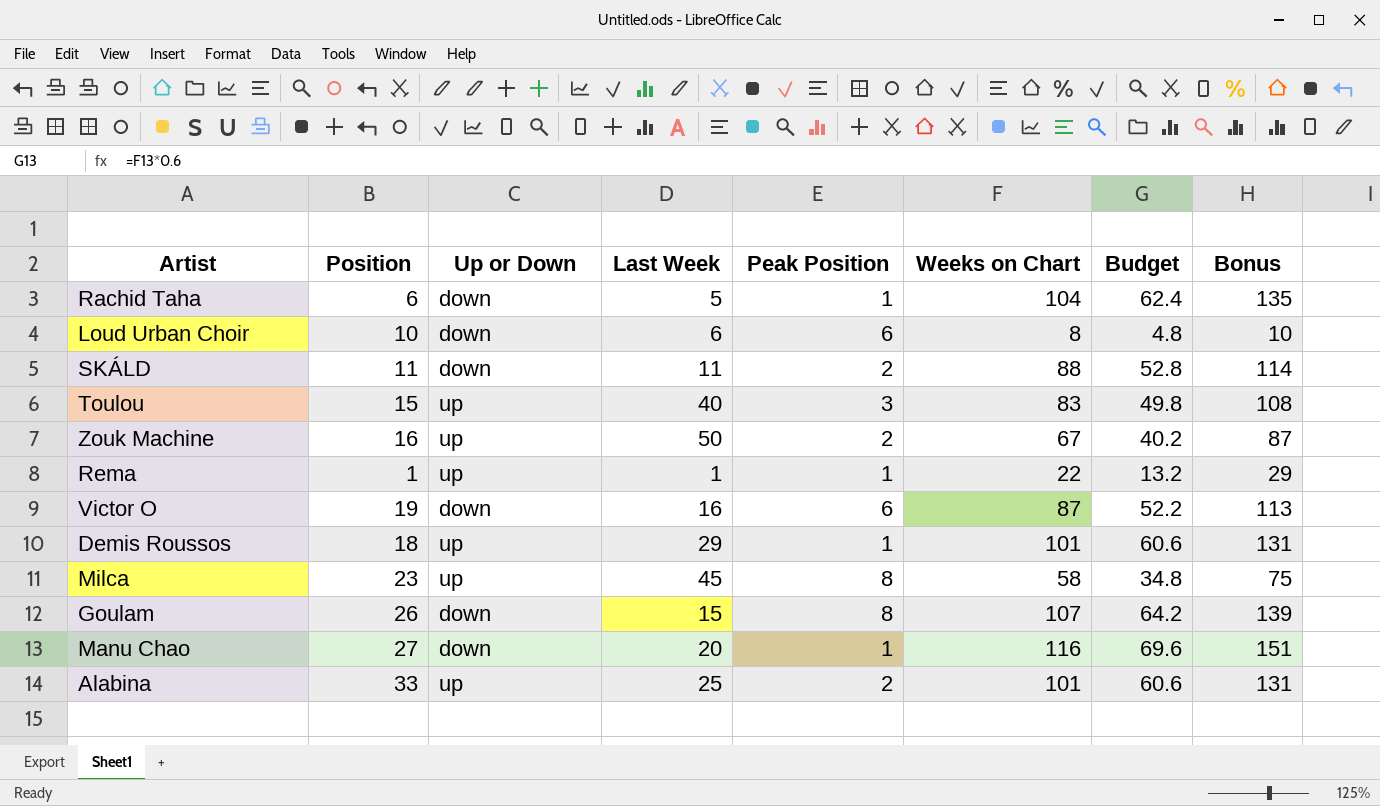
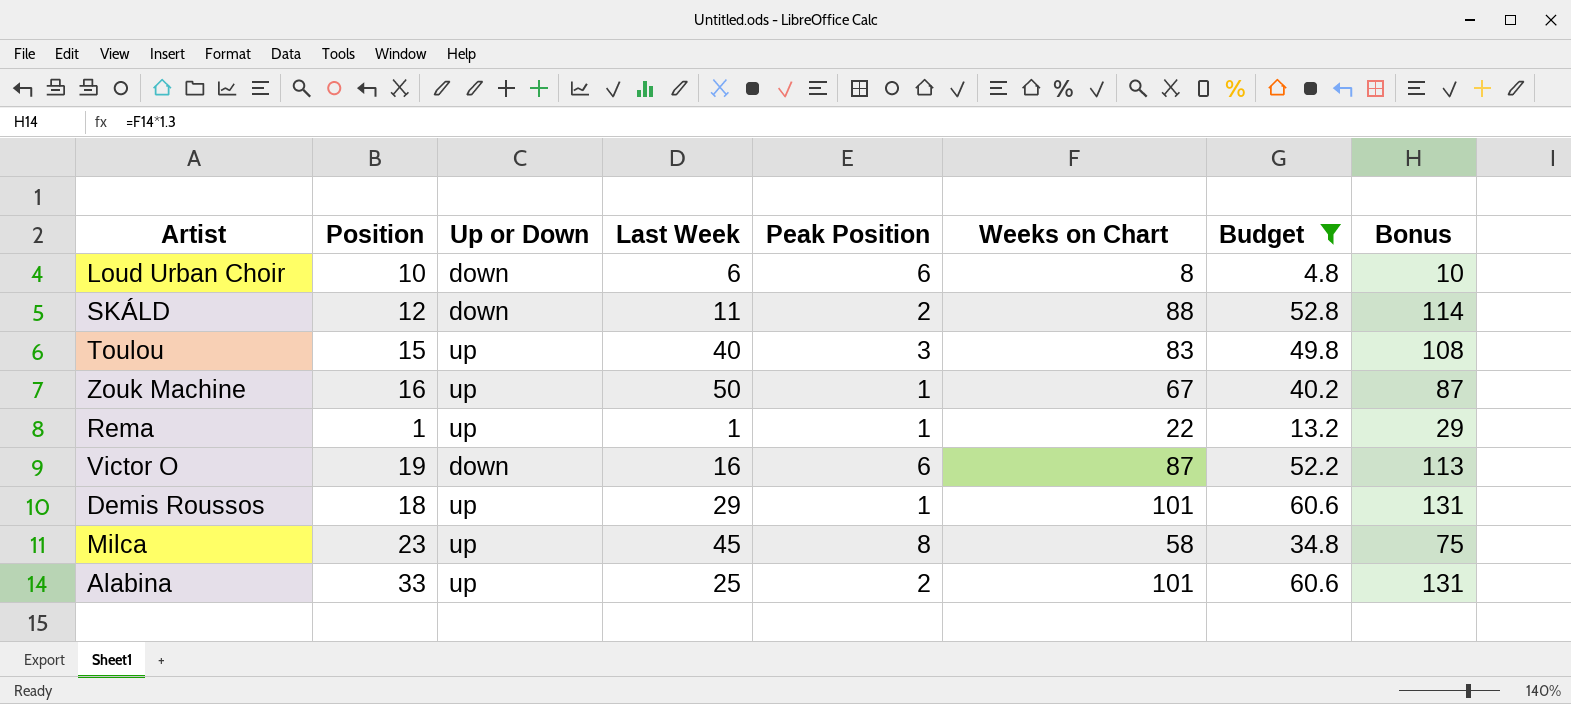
filter: none -> Budget <= 60.6
SKÁLD | Position: 11 -> 12
Zouk Machine | Peak Position: 2 -> 1

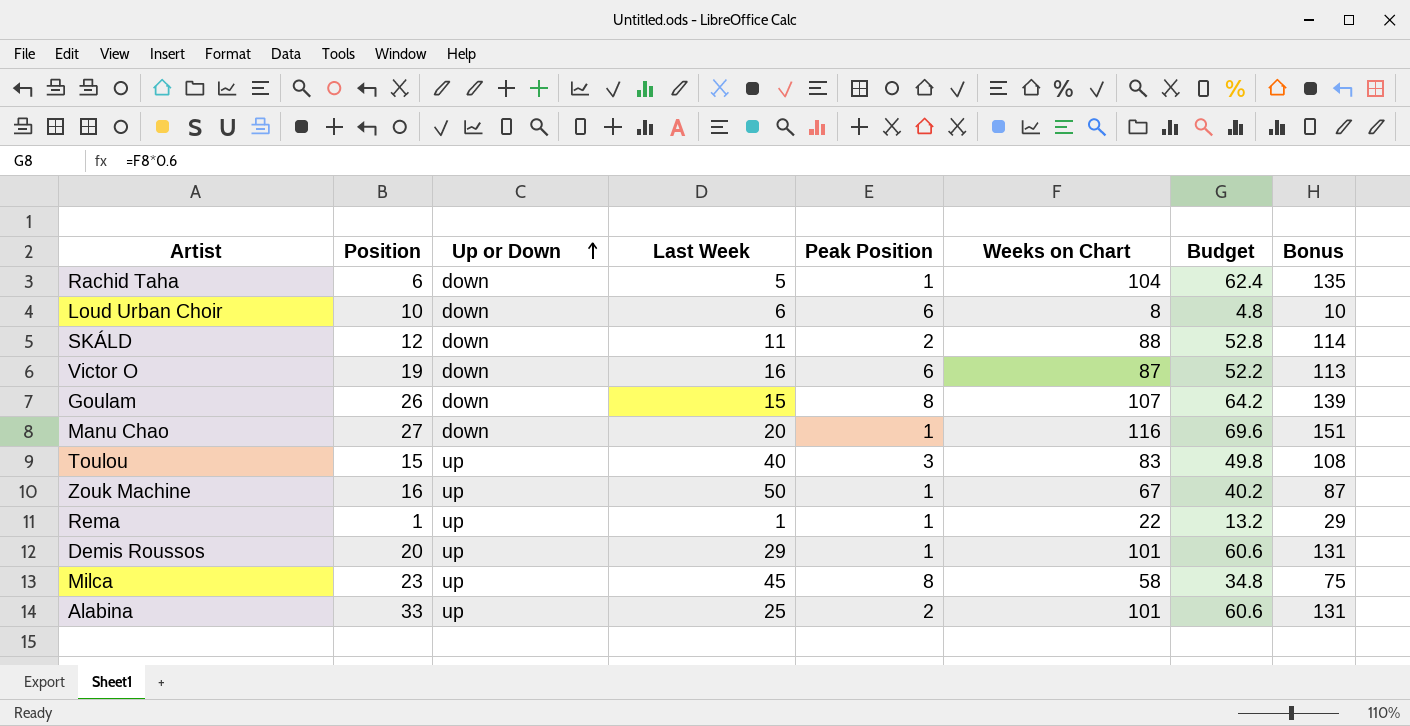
filter: Budget <= 60.6 -> none
row order: none -> Up or Down ascending
Demis Roussos | Position: 18 -> 20

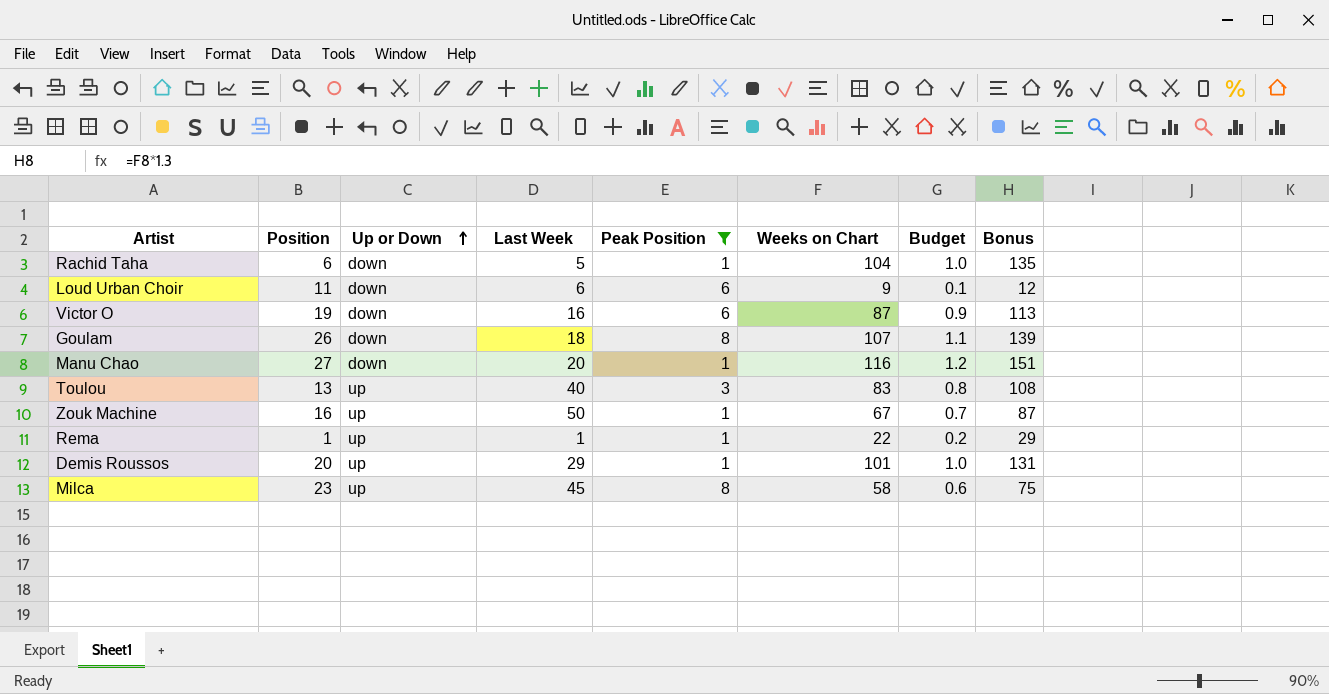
filter: none -> Peak Position != 2
column Budget | formula: [Weeks on Chart] * 0.6 -> [Weeks on Chart] * 0.01
Loud Urban Choir | Position: 10 -> 11
Loud Urban Choir | Weeks on Chart: 8 -> 9
Loud Urban Choir | Bonus: 10 -> 12
Goulam | Last Week: 15 -> 18
Toulou | Position: 15 -> 13

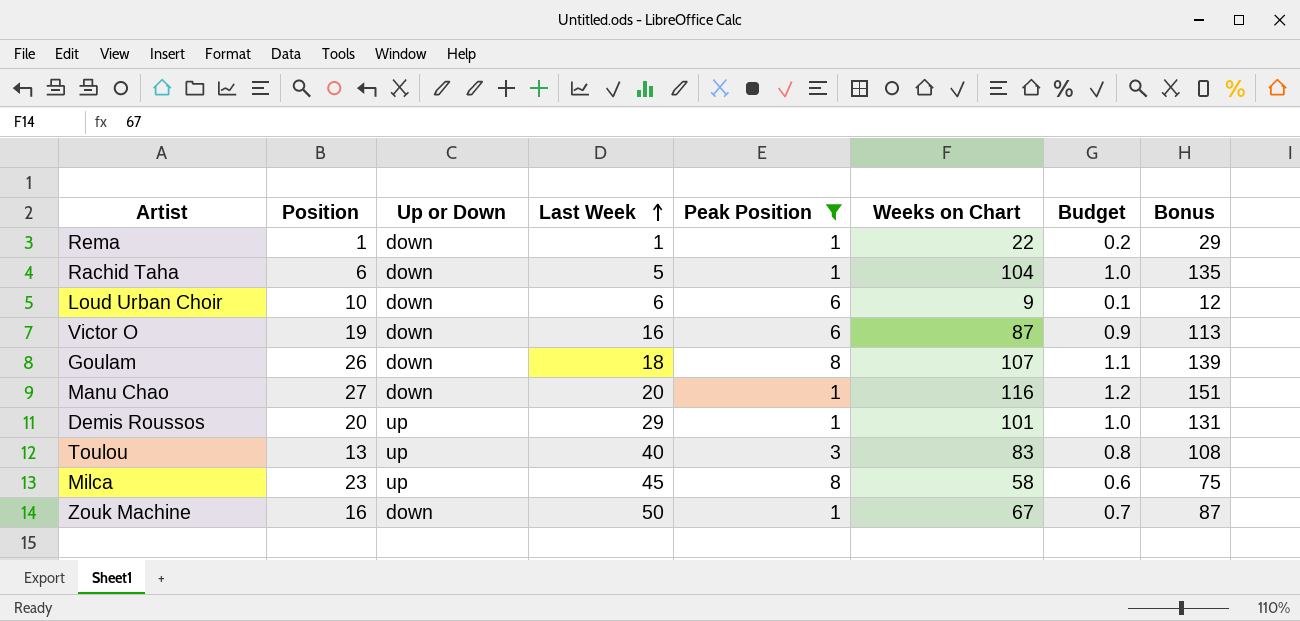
row order: Up or Down ascending -> Last Week ascending
Rema | Up or Down: up -> down
Loud Urban Choir | Position: 11 -> 10
Zouk Machine | Up or Down: up -> down

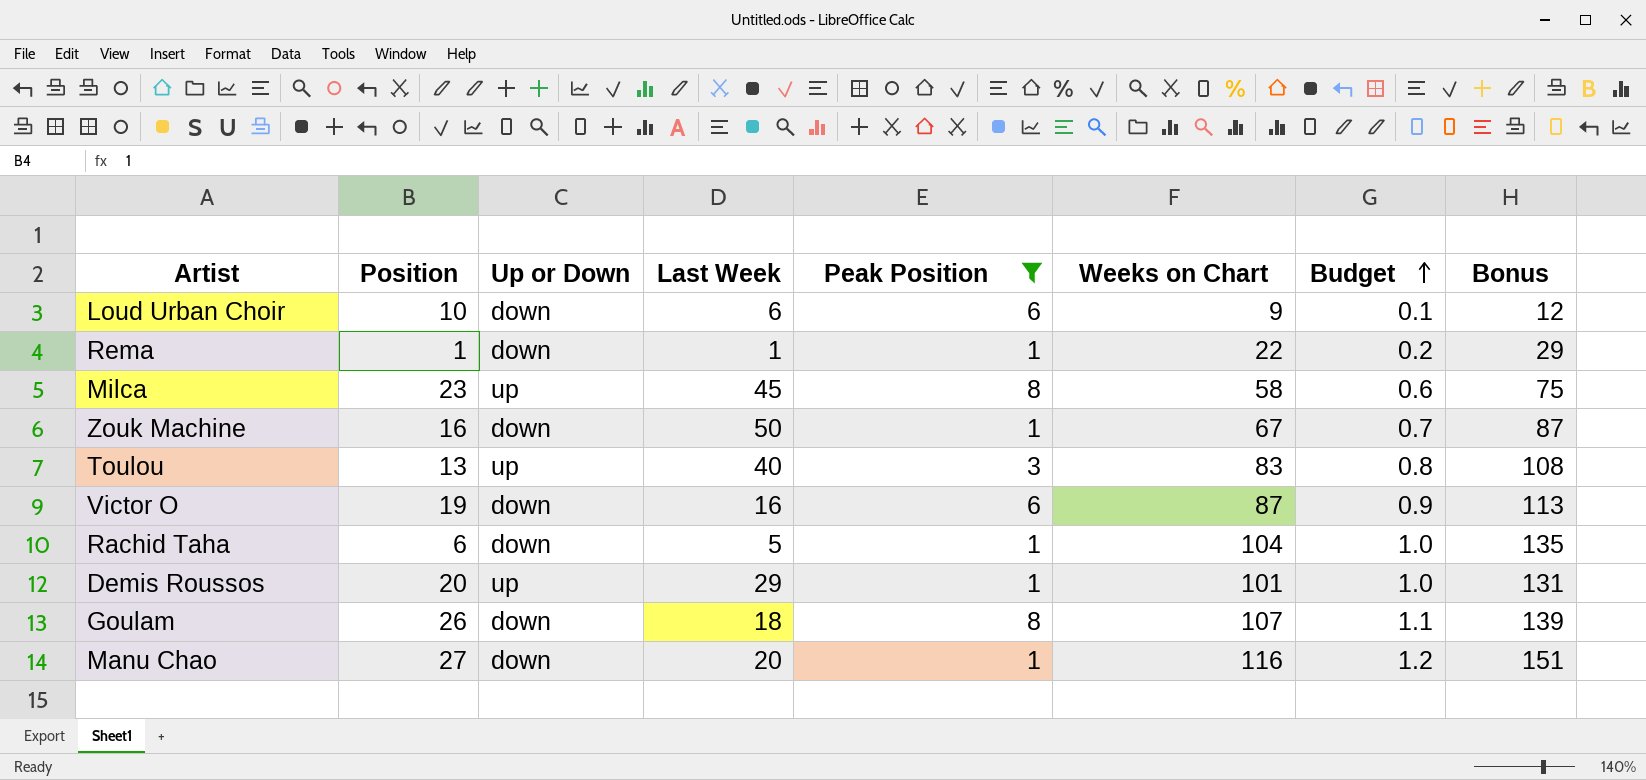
row order: Last Week ascending -> Budget ascending

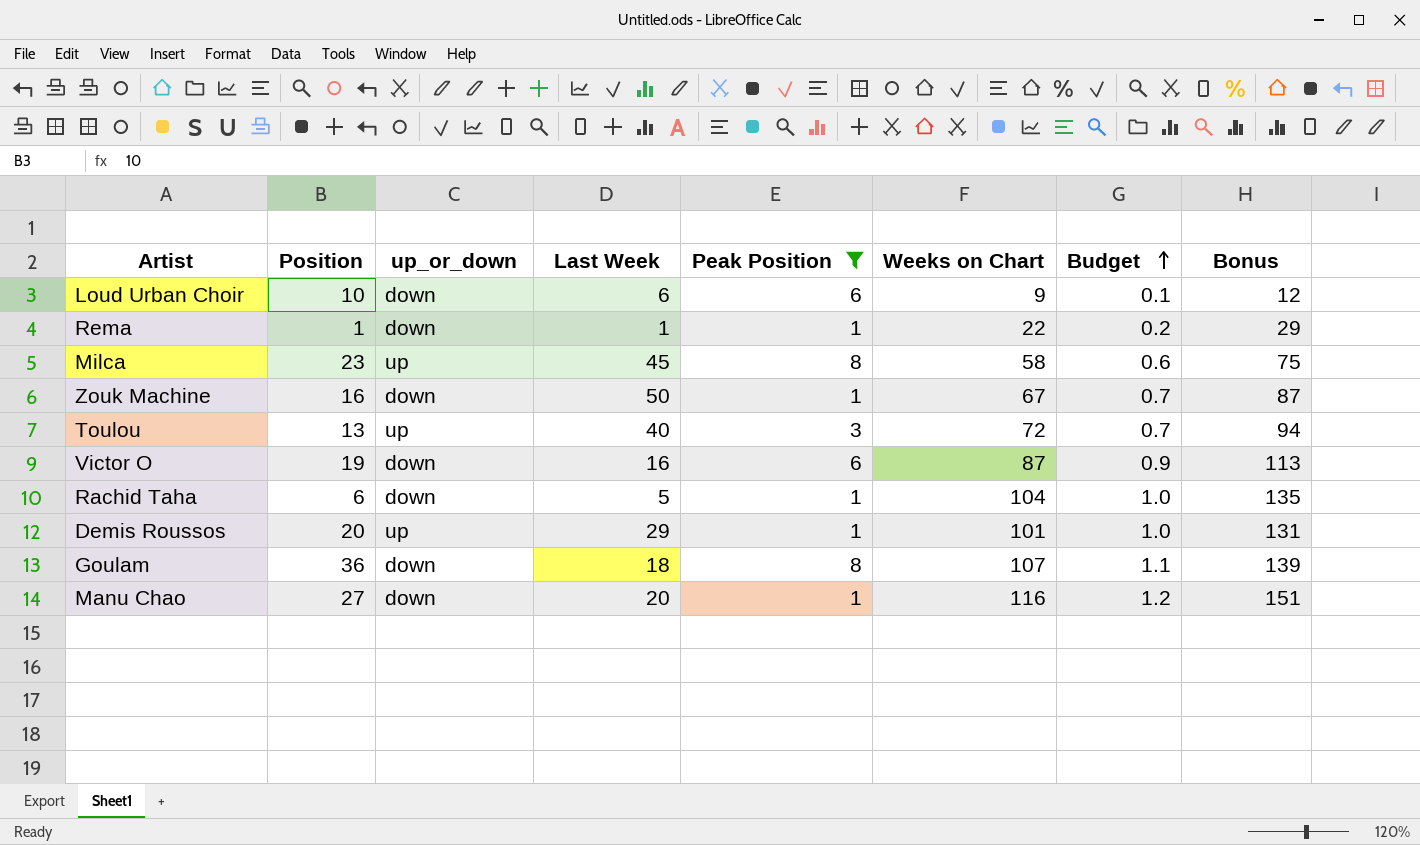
column name: Up or Down -> up_or_down
Toulou | Weeks on Chart: 83 -> 72
Toulou | Budget: 0.8 -> 0.7
Toulou | Bonus: 108 -> 94
Goulam | Position: 26 -> 36

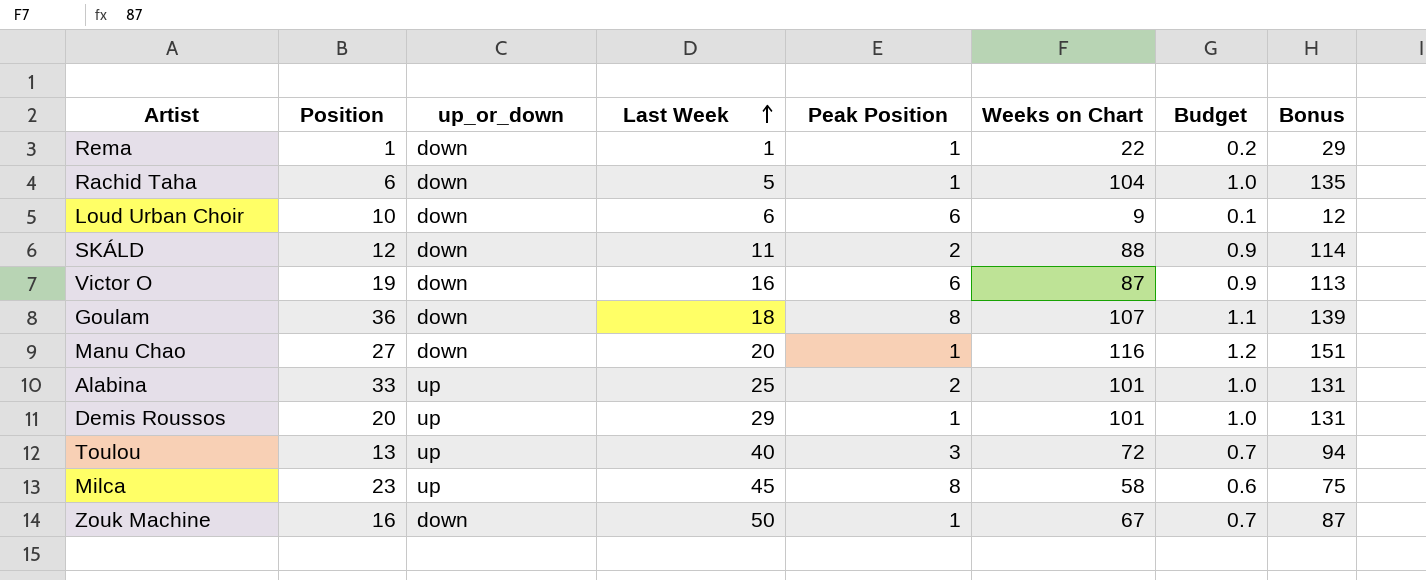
filter: Peak Position != 2 -> none
row order: Budget ascending -> Last Week ascending

